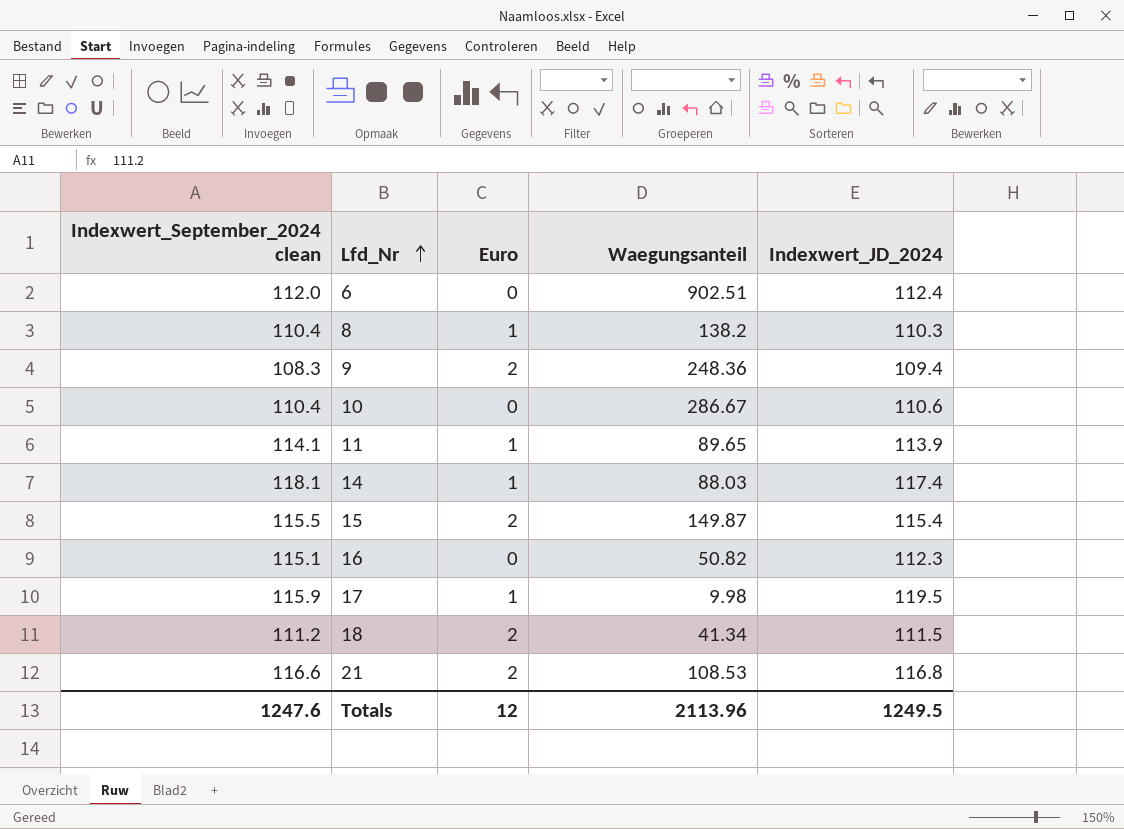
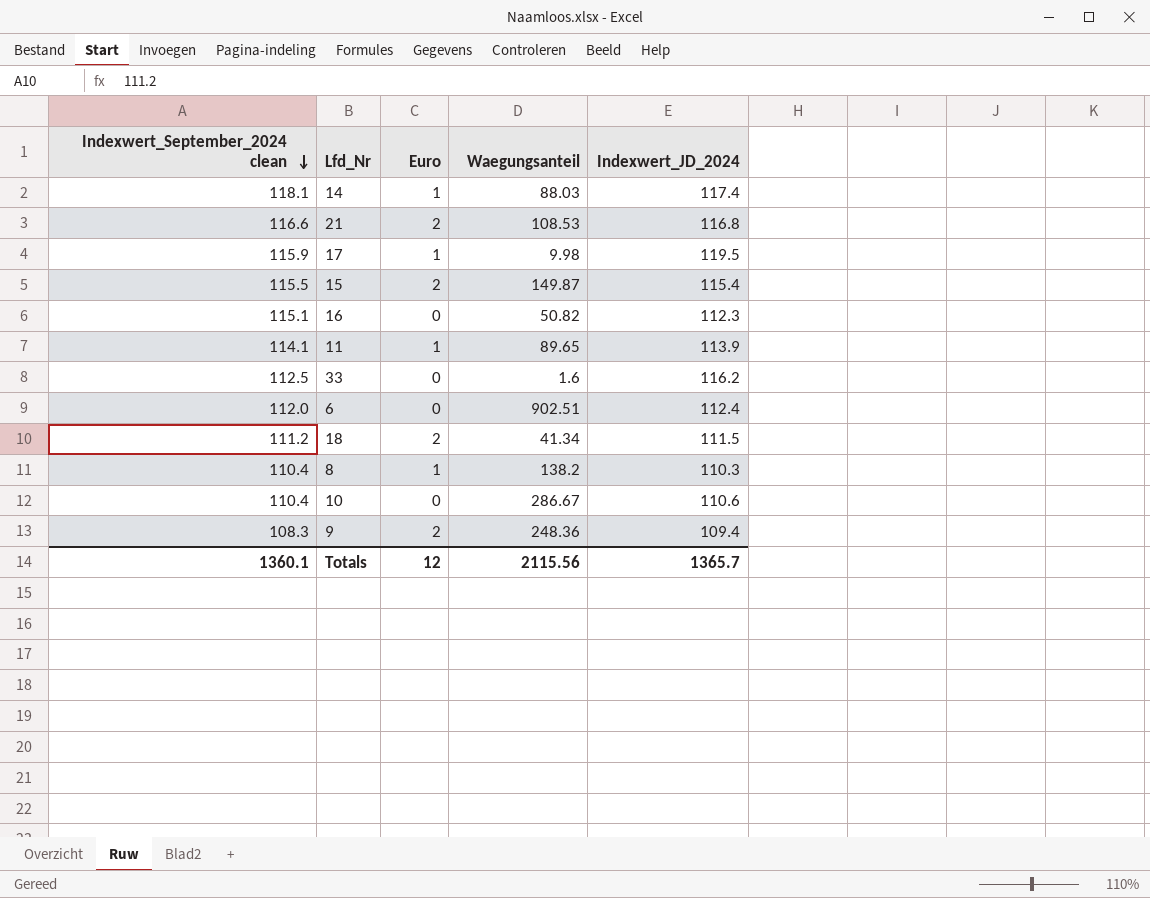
row order: Lfd_Nr ascending -> Indexwert_September_2024 clean descending
row 33: none -> 112.5 | 0 | 1.6 | 116.2
Totals | Indexwert_September_2024 clean: 1247.6 -> 1360.1
Totals | Waegungsanteil: 2113.96 -> 2115.56
Totals | Indexwert_JD_2024: 1249.5 -> 1365.7

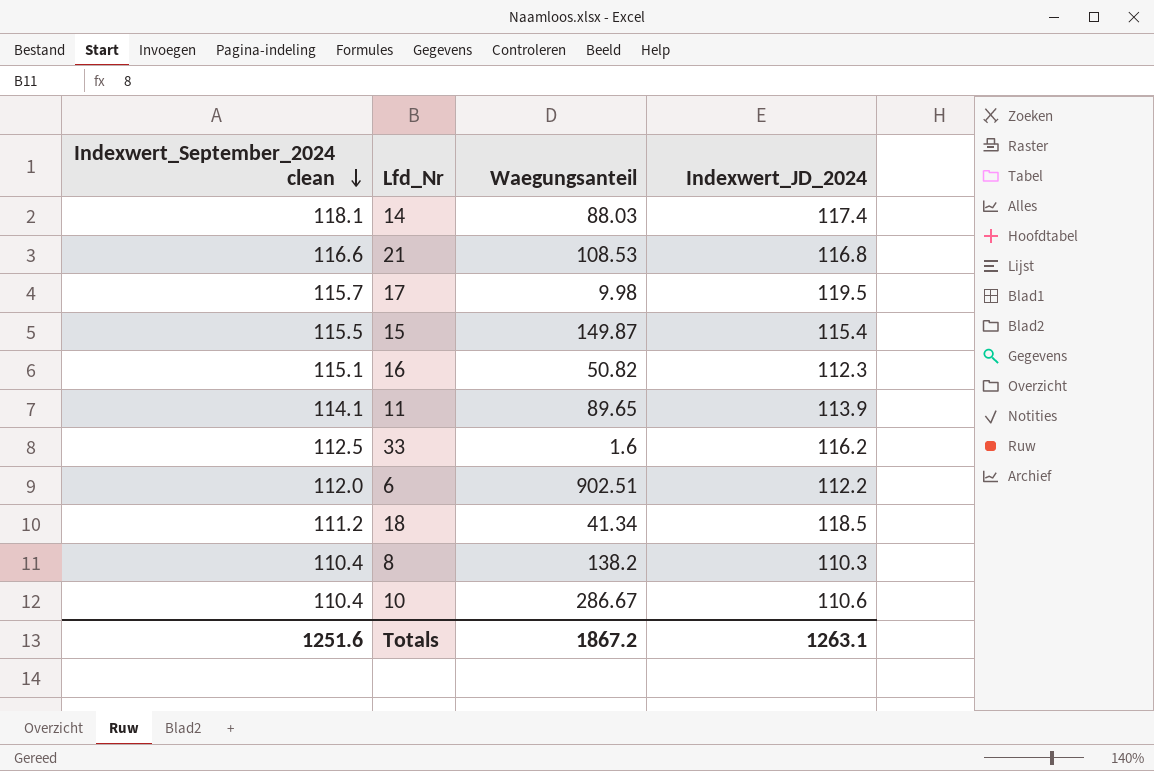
column Euro | position: 3 -> none
row 9: 108.3 | 2 | 248.36 | 109.4 -> none
17 | Indexwert_September_2024 clean: 115.9 -> 115.7
6 | Indexwert_JD_2024: 112.4 -> 112.2
18 | Indexwert_JD_2024: 111.5 -> 118.5
Totals | Indexwert_September_2024 clean: 1360.1 -> 1251.6
Totals | Waegungsanteil: 2115.56 -> 1867.2
Totals | Indexwert_JD_2024: 1365.7 -> 1263.1

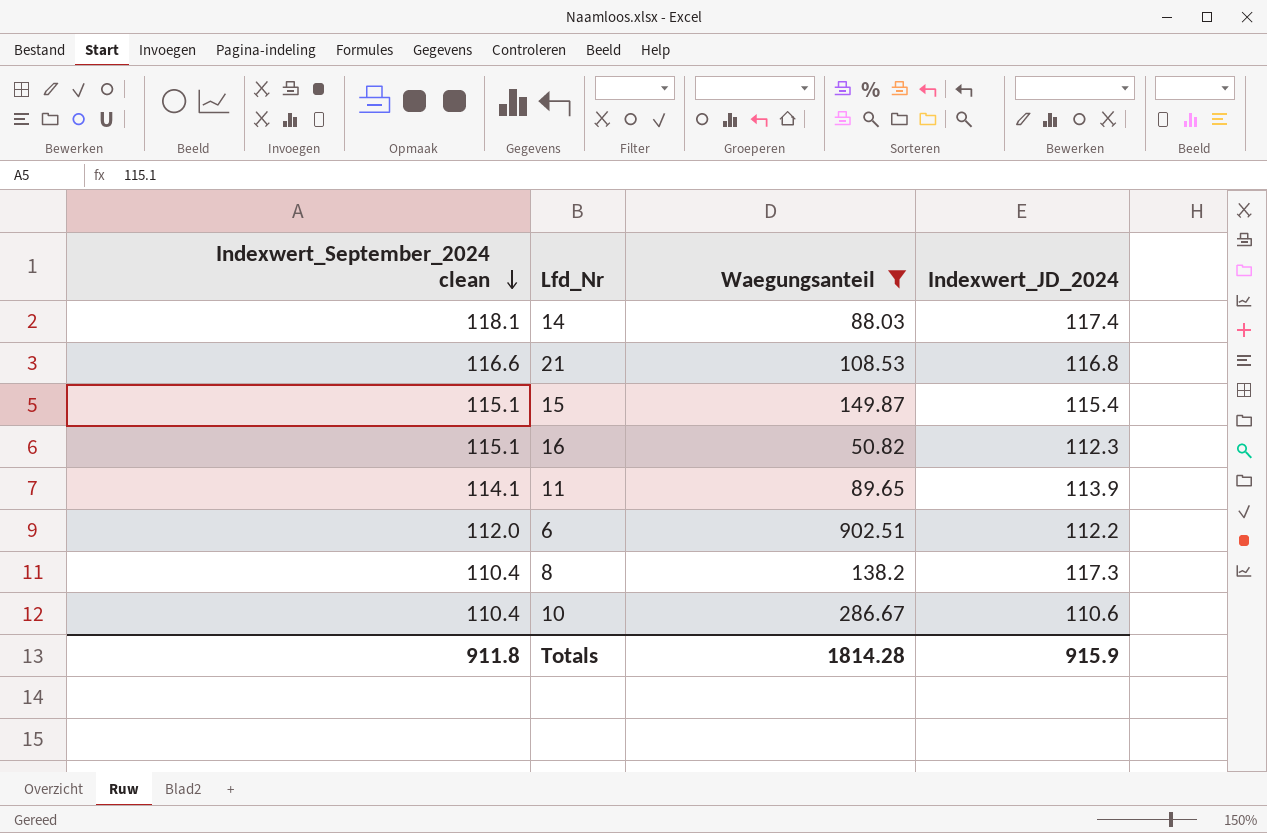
filter: none -> Waegungsanteil >= 50.82
15 | Indexwert_September_2024 clean: 115.5 -> 115.1
8 | Indexwert_JD_2024: 110.3 -> 117.3
Totals | Indexwert_September_2024 clean: 1251.6 -> 911.8
Totals | Waegungsanteil: 1867.2 -> 1814.28
Totals | Indexwert_JD_2024: 1263.1 -> 915.9

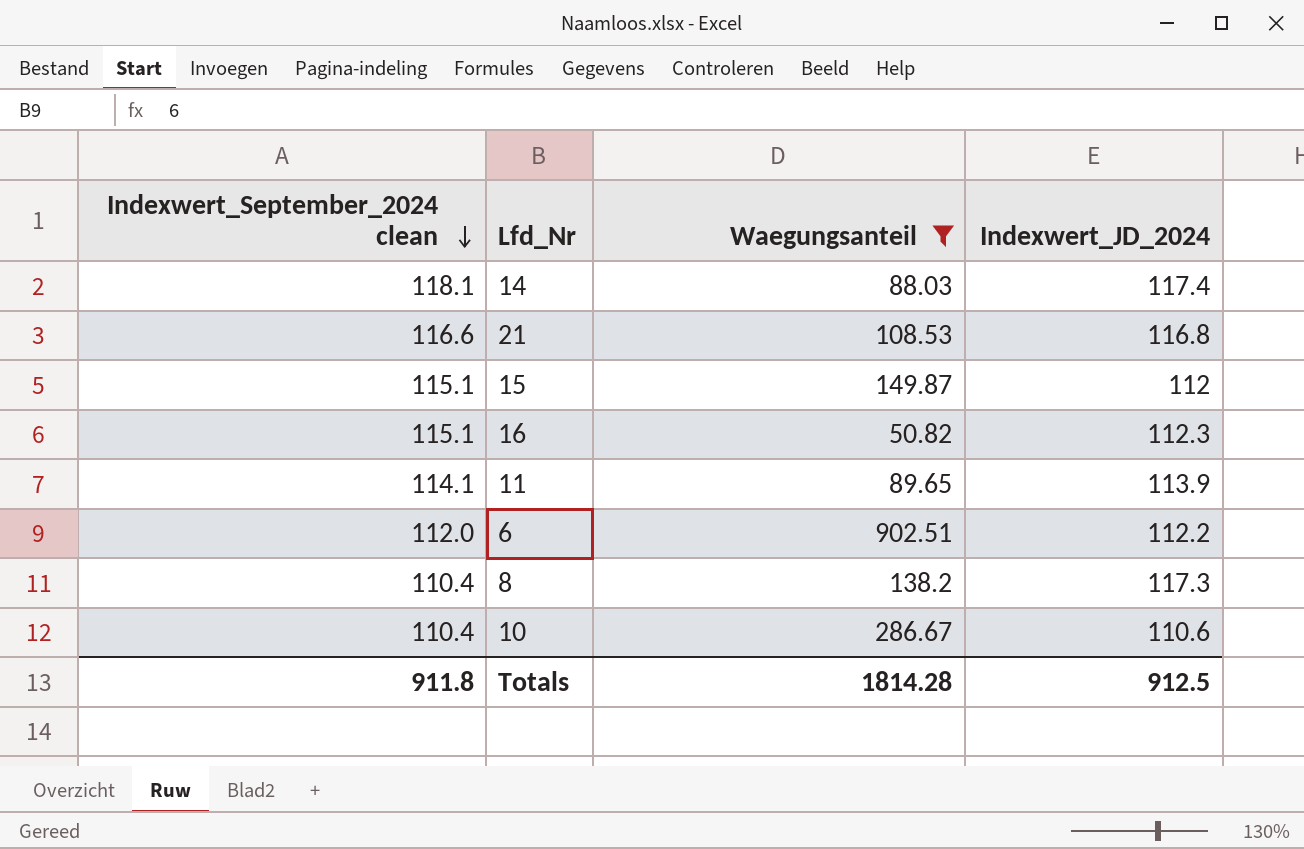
15 | Indexwert_JD_2024: 115.4 -> 112
Totals | Indexwert_JD_2024: 915.9 -> 912.5

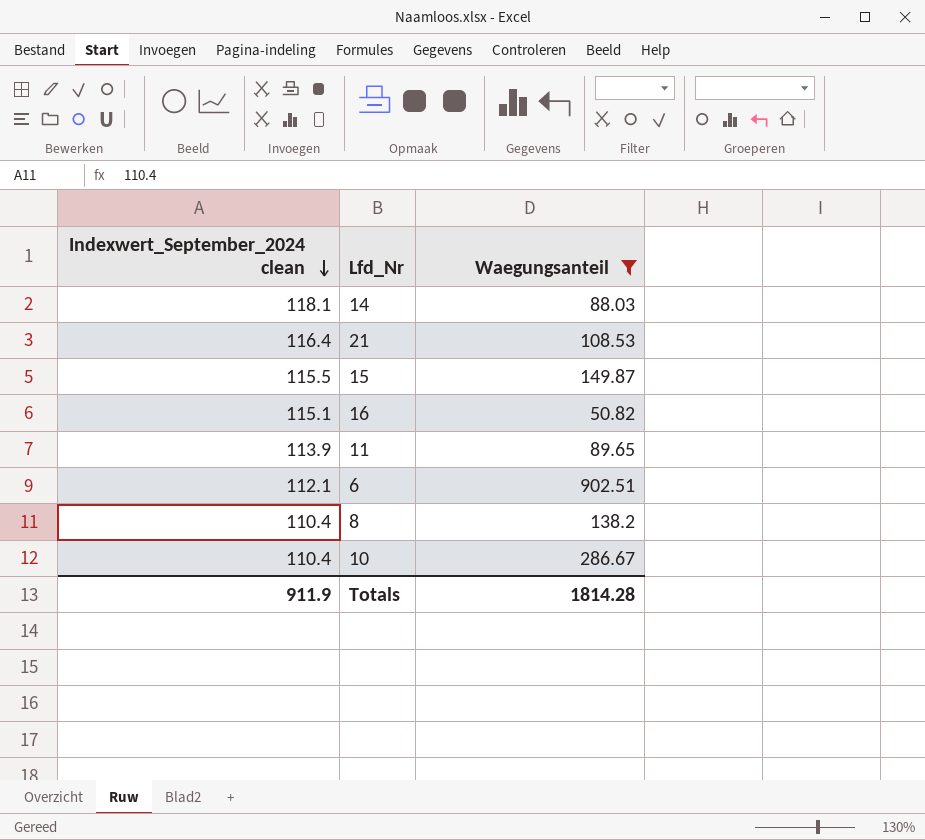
column Indexwert_JD_2024 | position: 4 -> none
21 | Indexwert_September_2024 clean: 116.6 -> 116.4
15 | Indexwert_September_2024 clean: 115.1 -> 115.5
11 | Indexwert_September_2024 clean: 114.1 -> 113.9
6 | Indexwert_September_2024 clean: 112.0 -> 112.1
Totals | Indexwert_September_2024 clean: 911.8 -> 911.9

